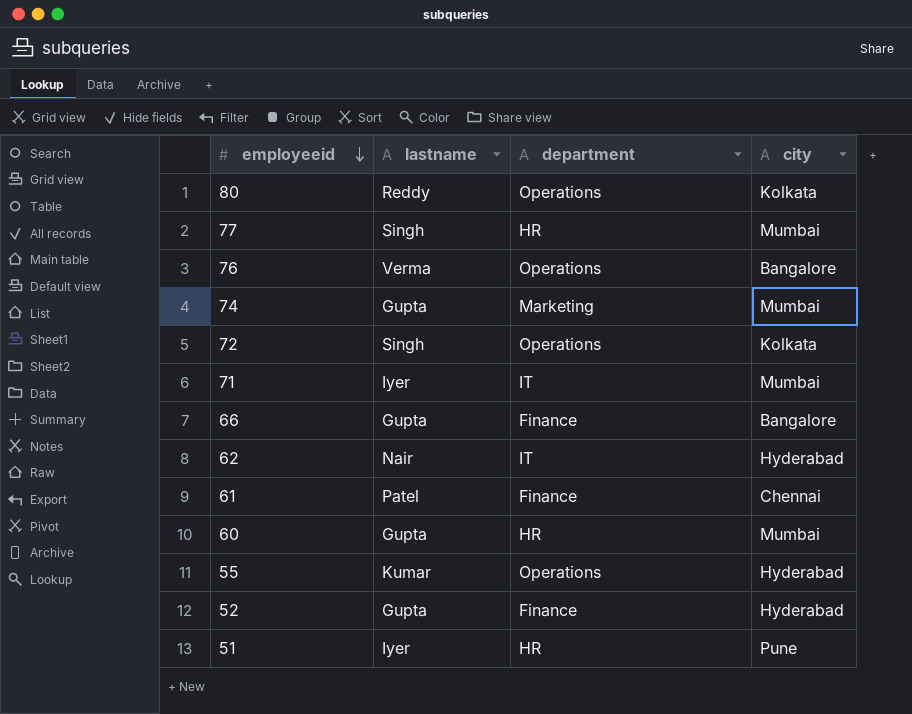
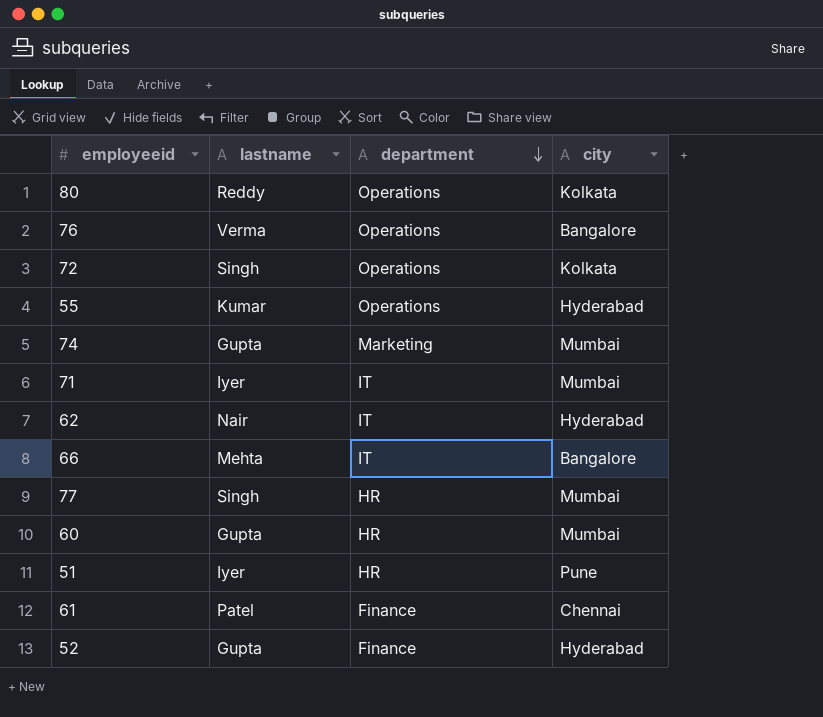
row order: employeeid descending -> department descending
66 | lastname: Gupta -> Mehta
66 | department: Finance -> IT

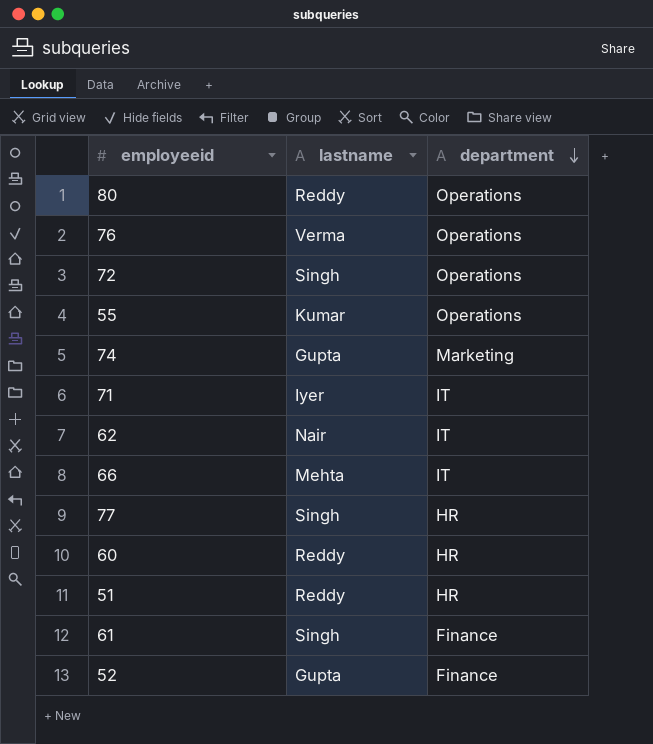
column city | position: 4 -> none
60 | lastname: Gupta -> Reddy
51 | lastname: Iyer -> Reddy
61 | lastname: Patel -> Singh

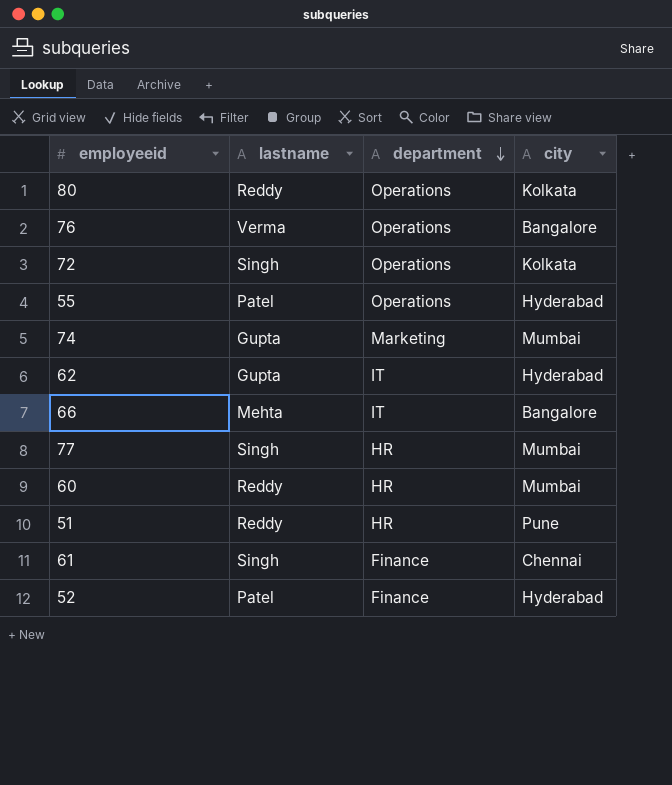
column city | position: none -> 4
row 71: Iyer | IT -> none
55 | lastname: Kumar -> Patel
62 | lastname: Nair -> Gupta
52 | lastname: Gupta -> Patel

